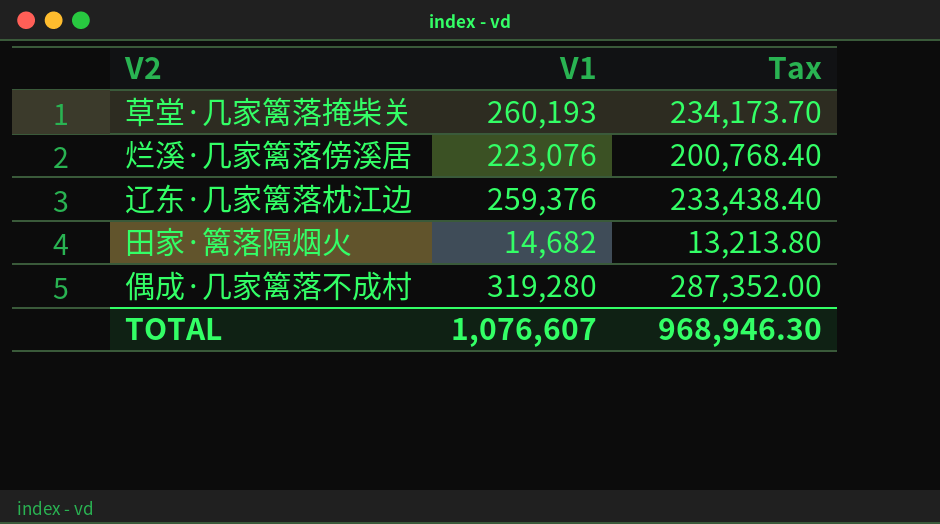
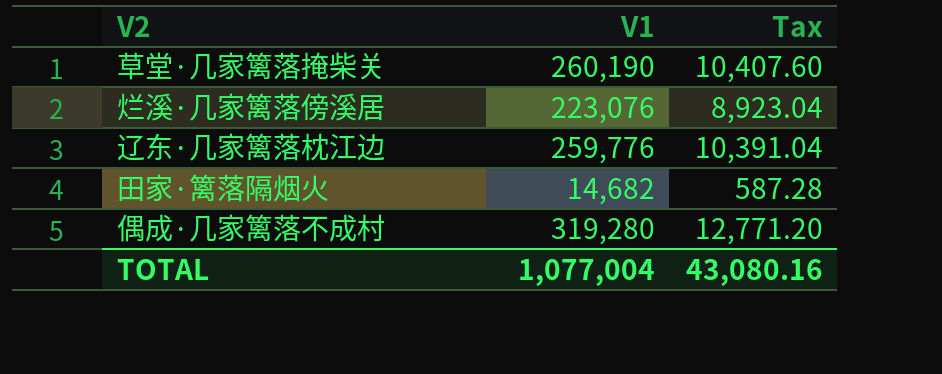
column Tax | formula: [V1] * 0.9 -> [V1] * 0.04
草堂·几家篱落掩柴关 | V1: 260,193 -> 260,190
辽东·几家篱落枕江边 | V1: 259,376 -> 259,776
TOTAL | V1: 1,076,607 -> 1,077,004
TOTAL | Tax: 968,946.30 -> 43,080.16

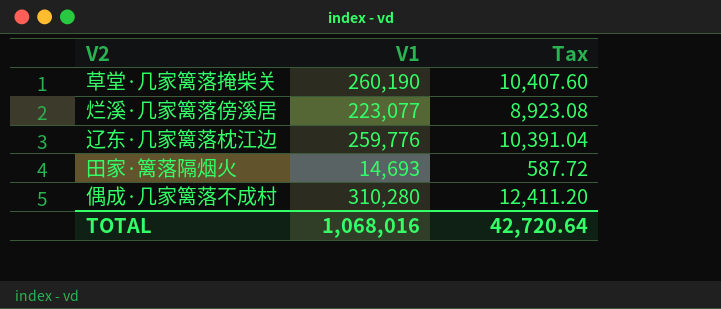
烂溪·几家篱落傍溪居 | V1: 223,076 -> 223,077
烂溪·几家篱落傍溪居 | Tax: 8,923.04 -> 8,923.08
田家·篱落隔烟火 | V1: 14,682 -> 14,693
田家·篱落隔烟火 | Tax: 587.28 -> 587.72
偶成·几家篱落不成村 | V1: 319,280 -> 310,280
偶成·几家篱落不成村 | Tax: 12,771.20 -> 12,411.20
TOTAL | V1: 1,077,004 -> 1,068,016
TOTAL | Tax: 43,080.16 -> 42,720.64

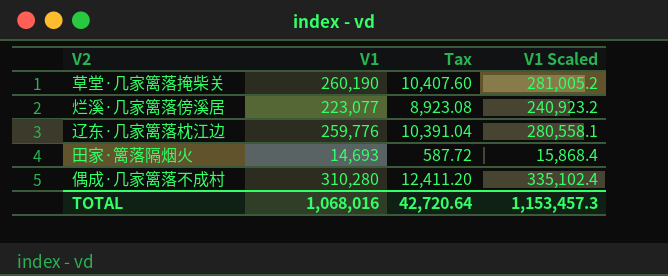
column V1 Scaled | formula: none -> [V1] * 1.08

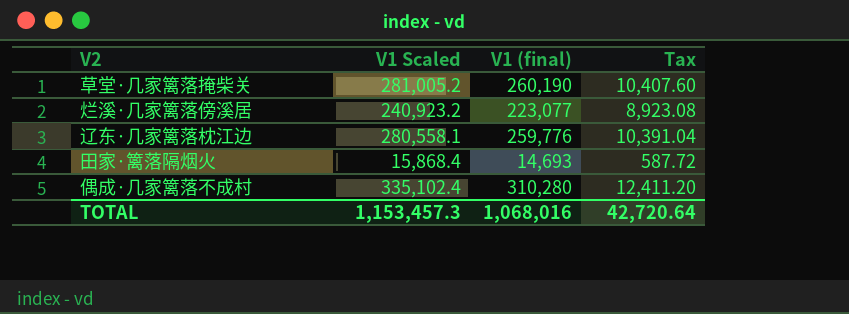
column V1 Scaled | position: 4 -> 2
column name: V1 -> V1 (final)

